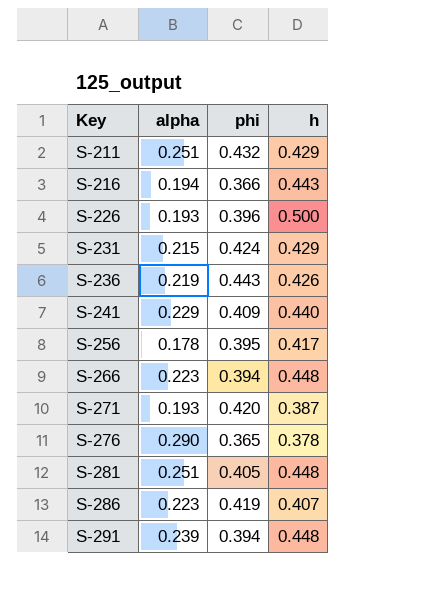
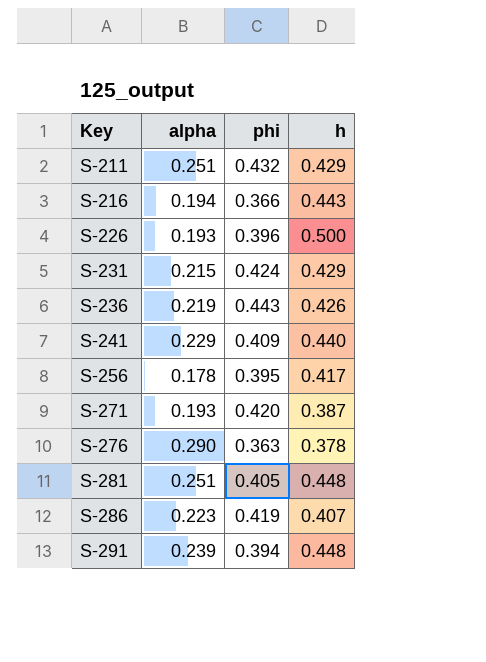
row S-266: 0.223 | 0.394 | 0.448 -> none
S-276 | phi: 0.365 -> 0.363

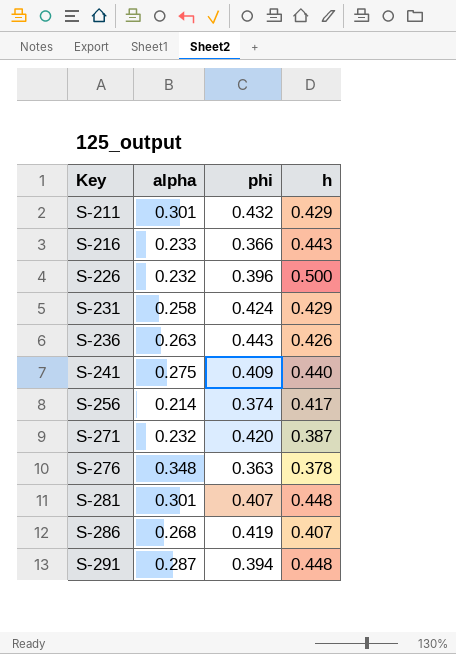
S-211 | alpha: 0.251 -> 0.301
S-216 | alpha: 0.194 -> 0.233
S-226 | alpha: 0.193 -> 0.232
S-231 | alpha: 0.215 -> 0.258
S-236 | alpha: 0.219 -> 0.263
S-241 | alpha: 0.229 -> 0.275
S-256 | alpha: 0.178 -> 0.214
S-256 | phi: 0.395 -> 0.374
S-271 | alpha: 0.193 -> 0.232
S-276 | alpha: 0.290 -> 0.348
S-281 | alpha: 0.251 -> 0.301
S-281 | phi: 0.405 -> 0.407
S-286 | alpha: 0.223 -> 0.268
S-291 | alpha: 0.239 -> 0.287

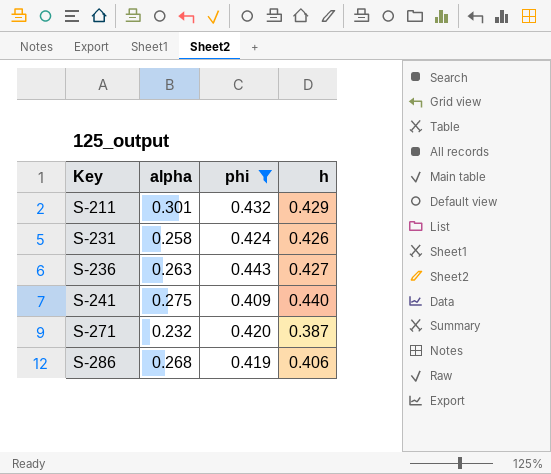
filter: none -> phi >= 0.409
S-231 | h: 0.429 -> 0.426
S-236 | h: 0.426 -> 0.427
S-286 | h: 0.407 -> 0.406

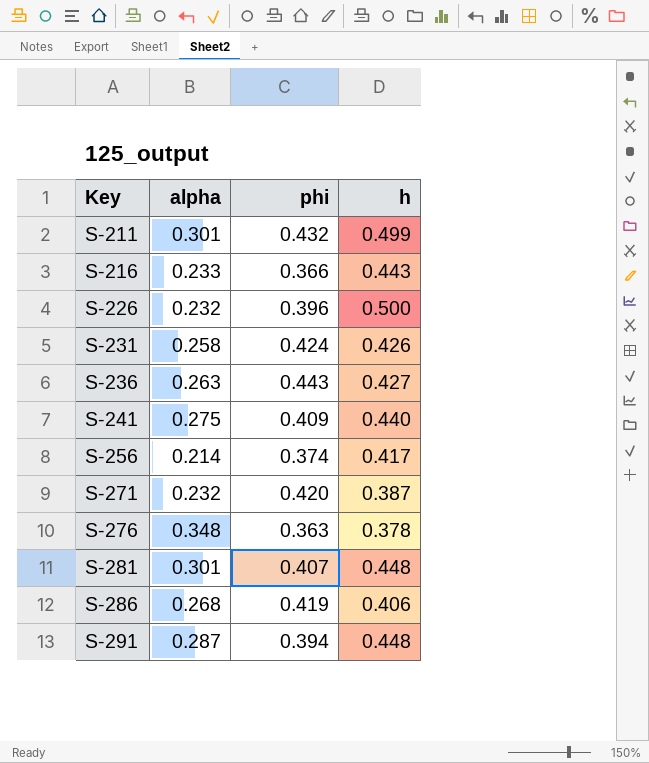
filter: phi >= 0.409 -> none
S-211 | h: 0.429 -> 0.499

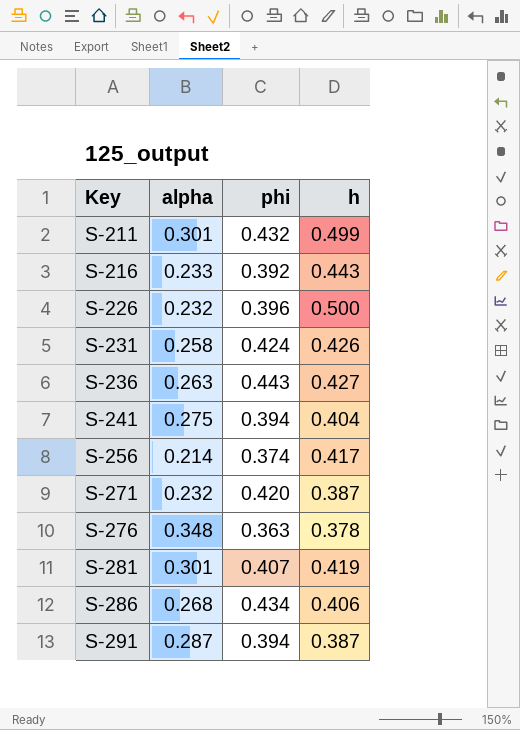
S-216 | phi: 0.366 -> 0.392
S-241 | phi: 0.409 -> 0.394
S-241 | h: 0.440 -> 0.404
S-281 | h: 0.448 -> 0.419
S-286 | phi: 0.419 -> 0.434
S-291 | h: 0.448 -> 0.387

